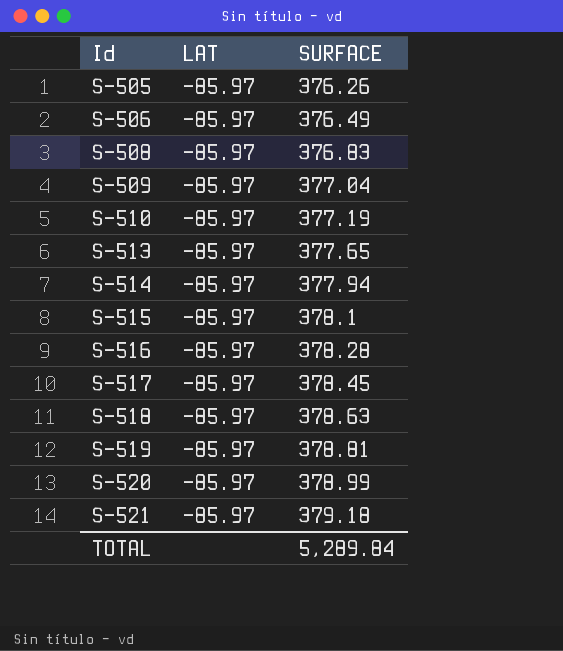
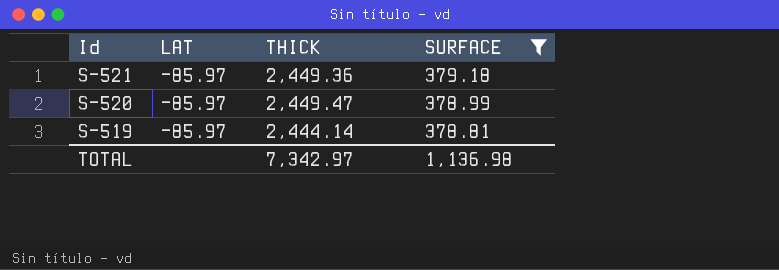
filter: none -> SURFACE >= 378.81
row order: Id ascending -> Id descending
column THICK | position: none -> 3
TOTAL | SURFACE: 5,289.84 -> 1,136.98

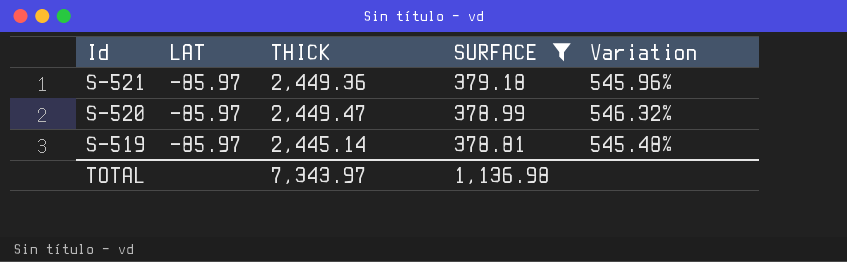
column Variation | formula: none -> ([THICK] - [SURFACE]) / [SURFACE]
S-519 | THICK: 2,444.14 -> 2,445.14
TOTAL | THICK: 7,342.97 -> 7,343.97

